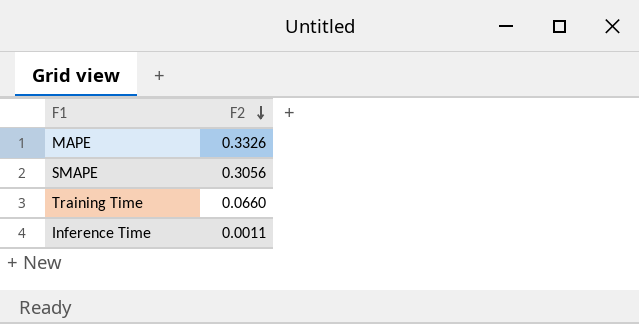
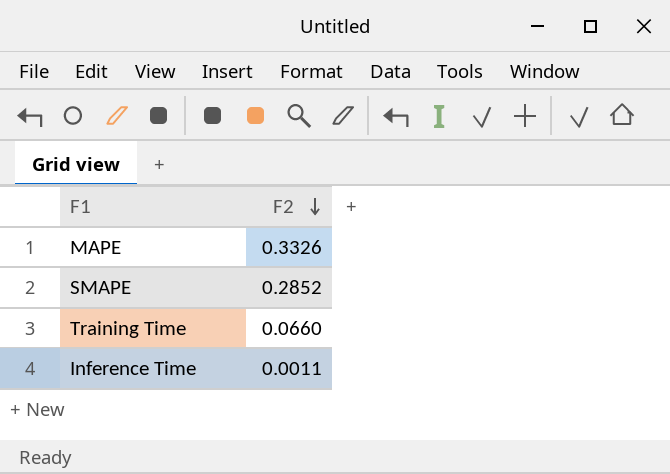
SMAPE | F2: 0.3056 -> 0.2852

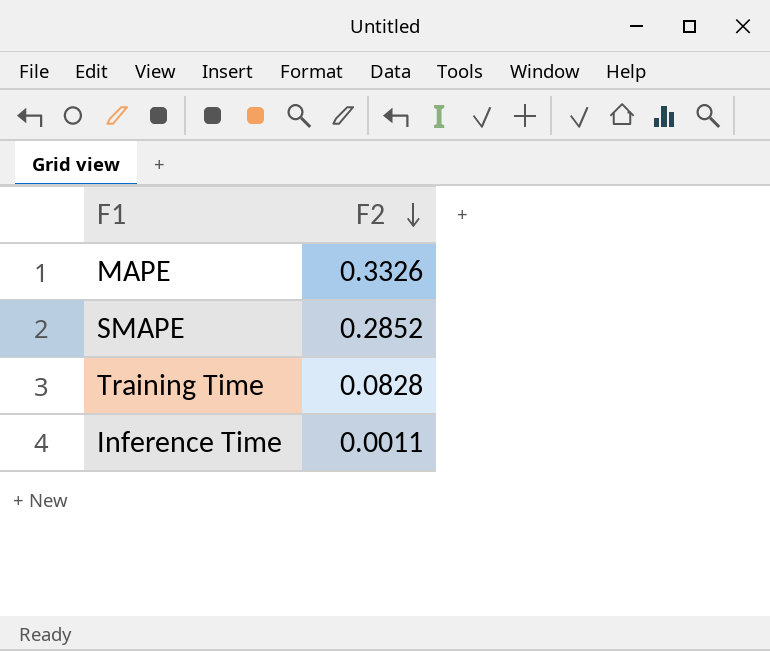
Training Time | F2: 0.0660 -> 0.0828

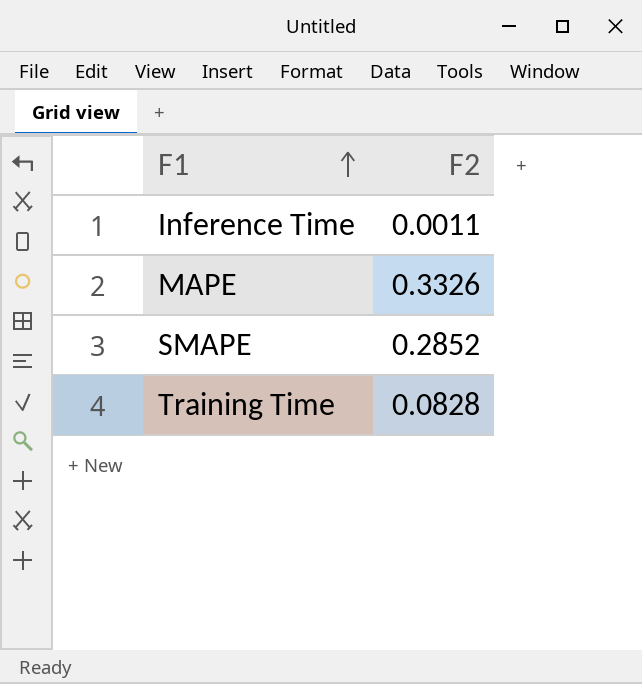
row order: F2 descending -> F1 ascending

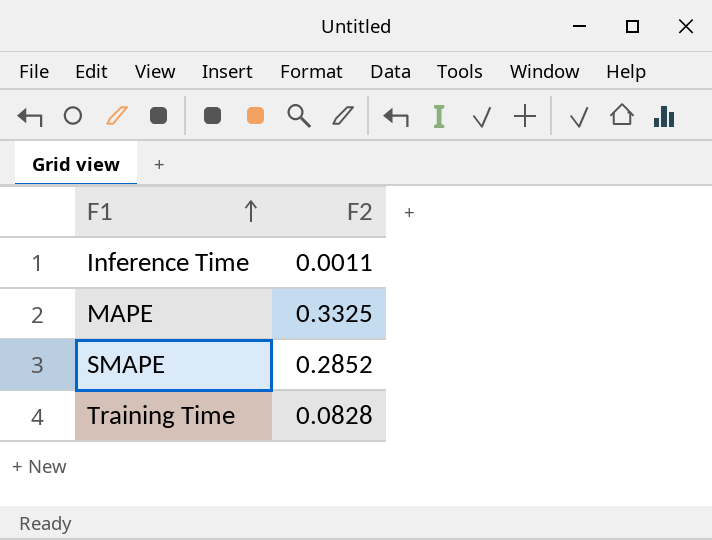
MAPE | F2: 0.3326 -> 0.3325

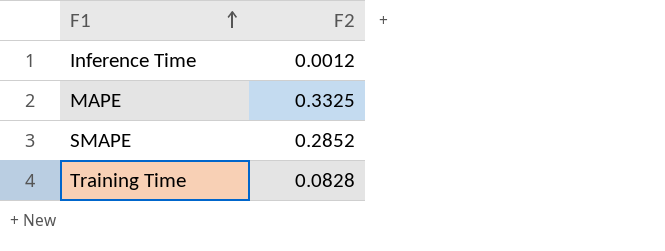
Inference Time | F2: 0.0011 -> 0.0012

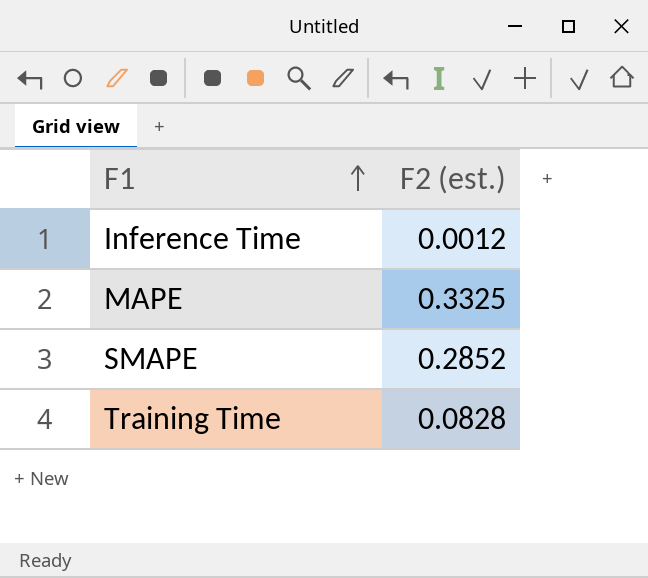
column name: F2 -> F2 (est.)

